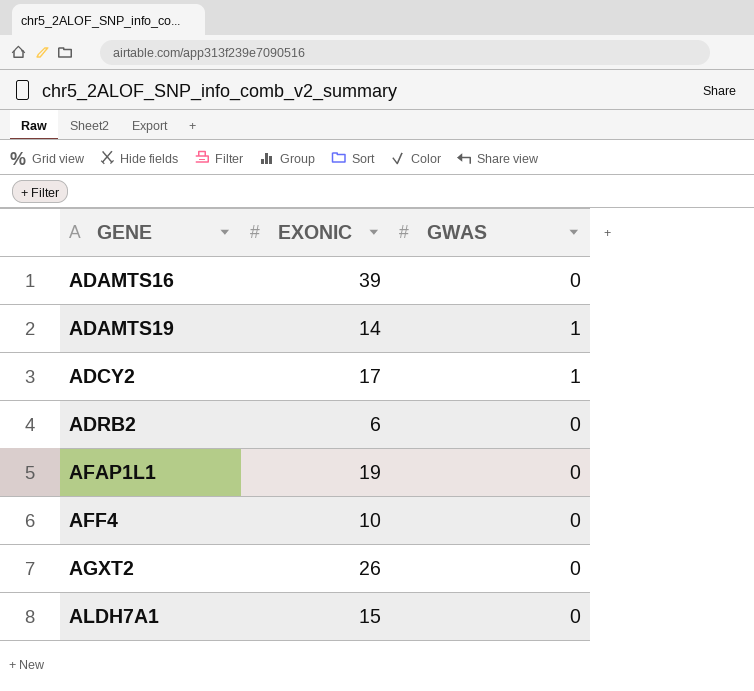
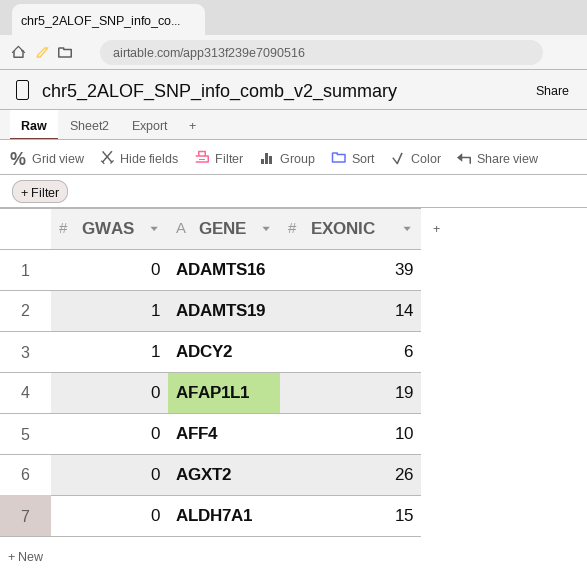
column GWAS | position: 3 -> 1
row ADRB2: 6 | 0 -> none
ADCY2 | EXONIC: 17 -> 6

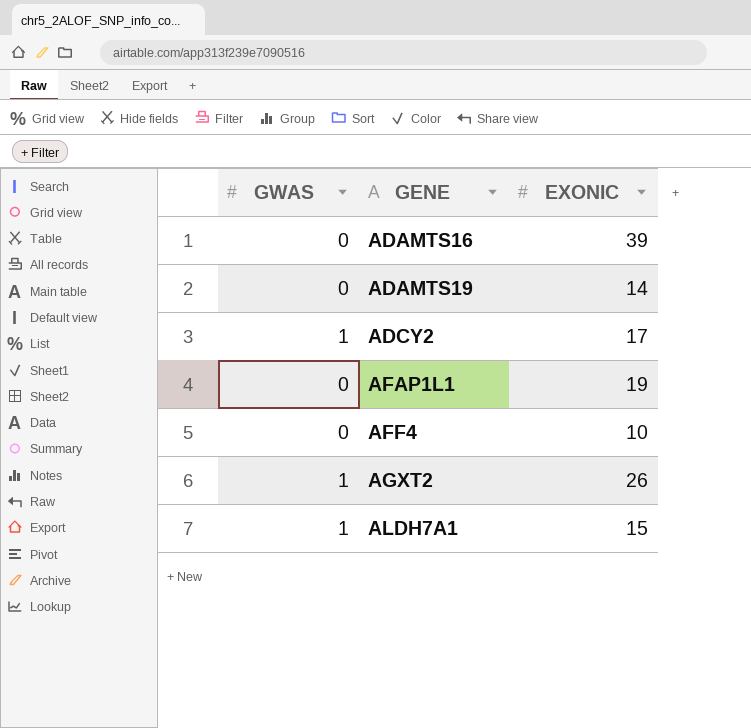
ADAMTS19 | GWAS: 1 -> 0
ADCY2 | EXONIC: 6 -> 17
AGXT2 | GWAS: 0 -> 1
ALDH7A1 | GWAS: 0 -> 1

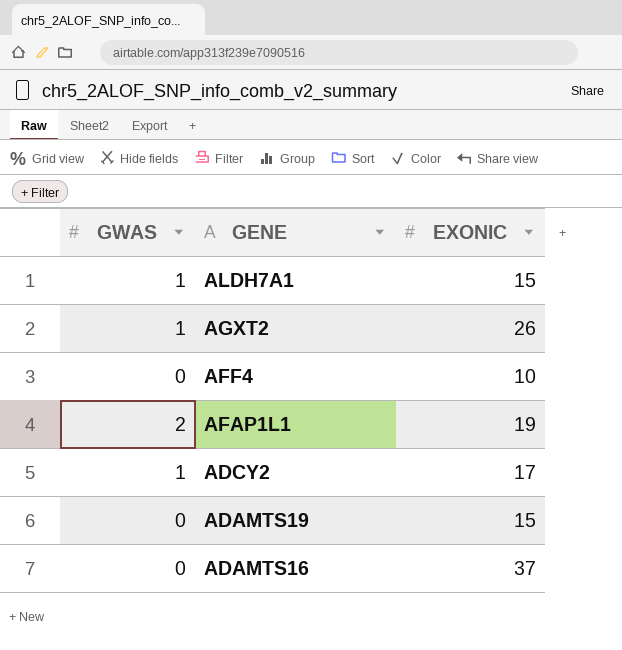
row order: GENE ascending -> GENE descending
AFAP1L1 | GWAS: 0 -> 2
ADAMTS19 | EXONIC: 14 -> 15
ADAMTS16 | EXONIC: 39 -> 37

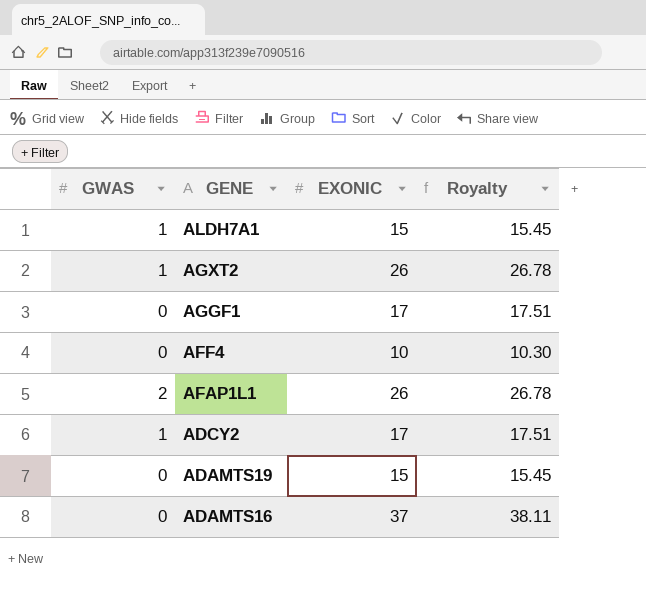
column Royalty | formula: none -> [EXONIC] * 1.03
row AGGF1: none -> 0 | 17 | 17.51
AFAP1L1 | EXONIC: 19 -> 26

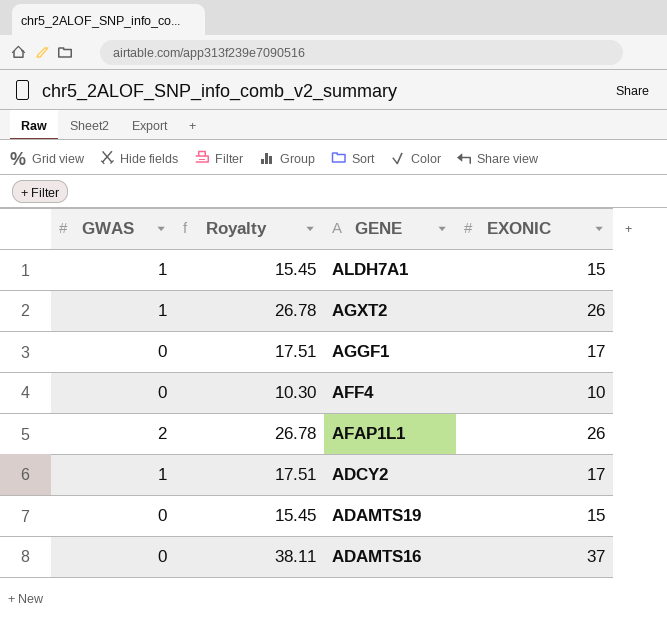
column Royalty | position: 4 -> 2

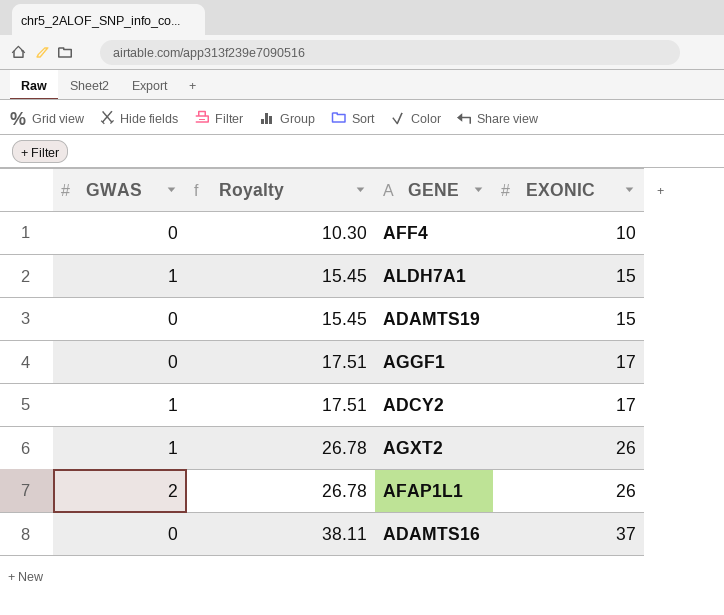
row order: GENE descending -> Royalty ascending

